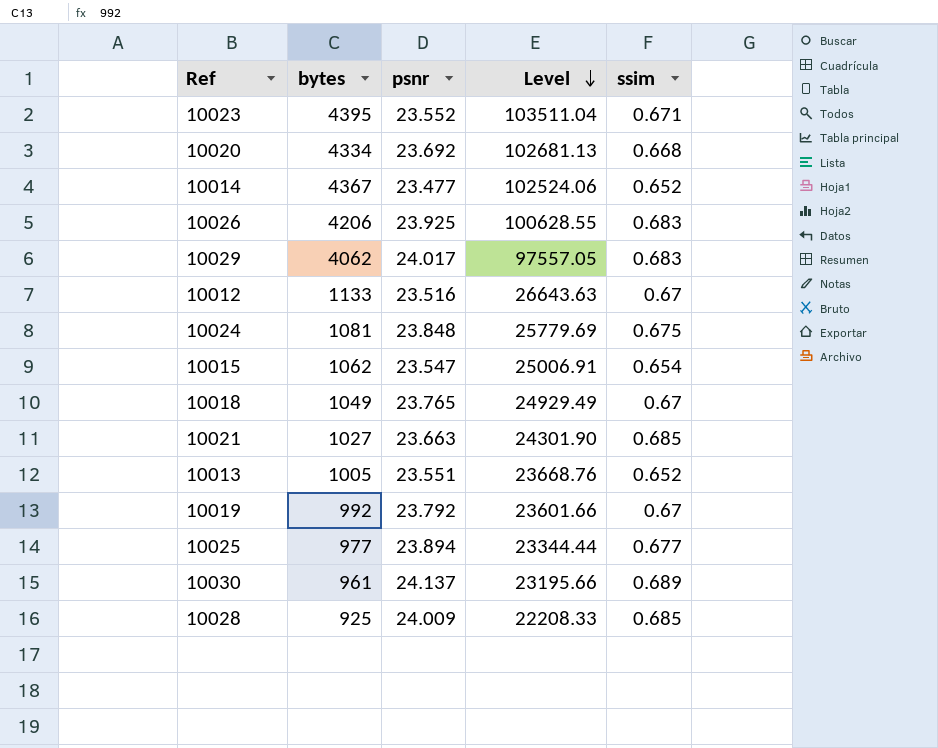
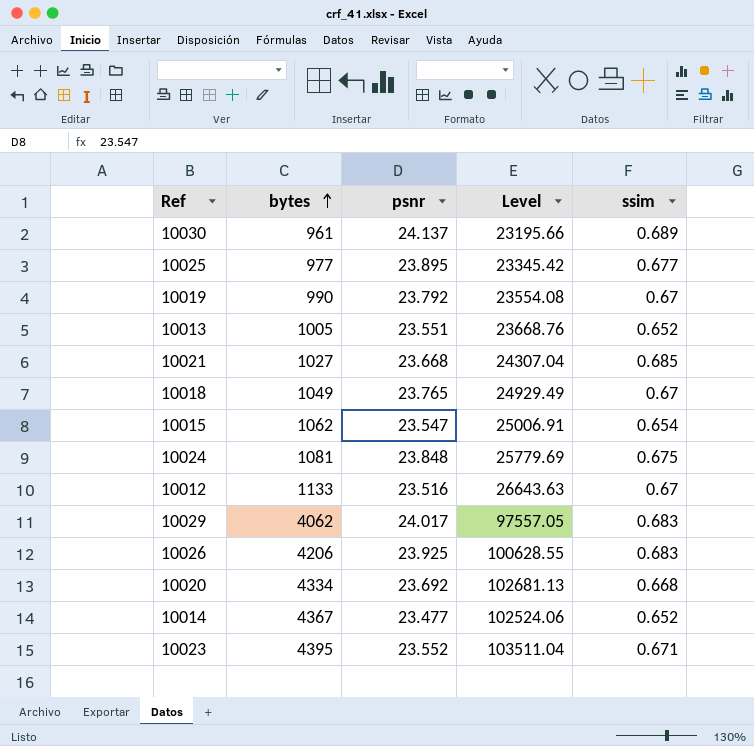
row order: Level descending -> bytes ascending
row 10028: 925 | 24.009 | 22208.33 | 0.685 -> none
10025 | psnr: 23.894 -> 23.895
10025 | Level: 23344.44 -> 23345.42
10019 | bytes: 992 -> 990
10019 | Level: 23601.66 -> 23554.08
10021 | psnr: 23.663 -> 23.668
10021 | Level: 24301.90 -> 24307.04

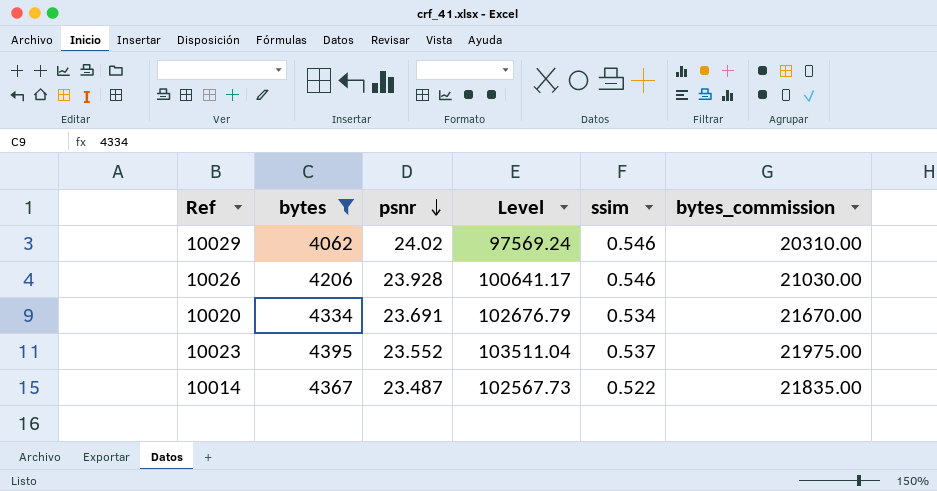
filter: none -> bytes >= 4062
row order: bytes ascending -> psnr descending
column bytes_commission | formula: none -> [bytes] * 5
10029 | psnr: 24.017 -> 24.02
10029 | Level: 97557.05 -> 97569.24
10029 | ssim: 0.683 -> 0.546
10026 | psnr: 23.925 -> 23.928
10026 | Level: 100628.55 -> 100641.17
10026 | ssim: 0.683 -> 0.546
10020 | psnr: 23.692 -> 23.691
10020 | Level: 102681.13 -> 102676.79
10020 | ssim: 0.668 -> 0.534
10023 | ssim: 0.671 -> 0.537
10014 | psnr: 23.477 -> 23.487
10014 | Level: 102524.06 -> 102567.73
10014 | ssim: 0.652 -> 0.522

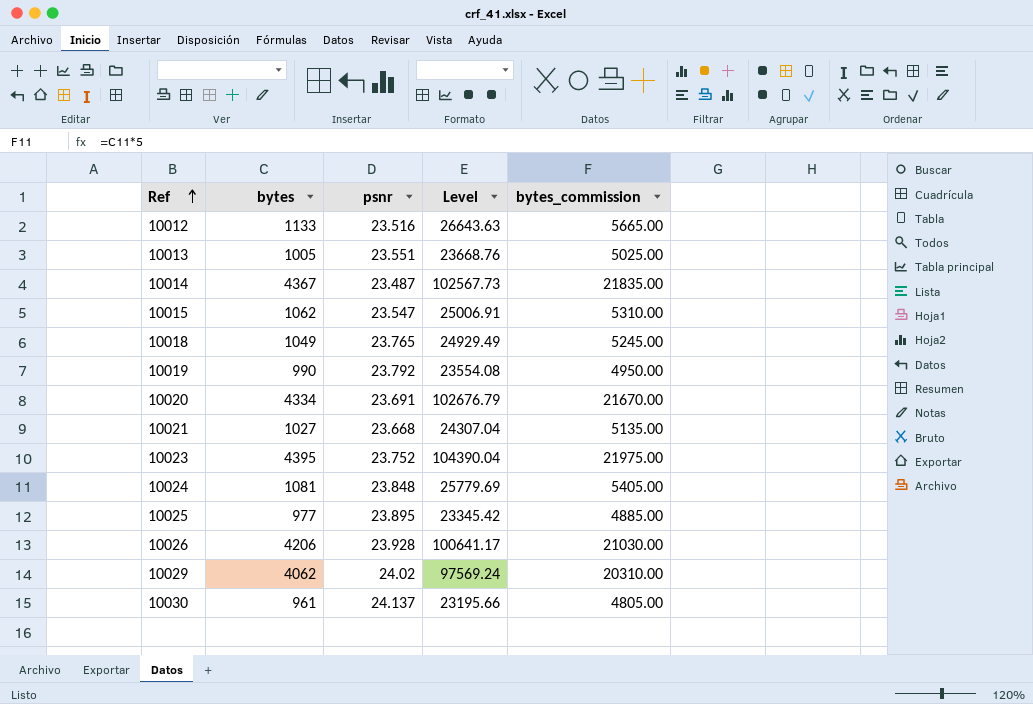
filter: bytes >= 4062 -> none
row order: psnr descending -> Ref ascending
column ssim | position: 5 -> none
10023 | psnr: 23.552 -> 23.752
10023 | Level: 103511.04 -> 104390.04

